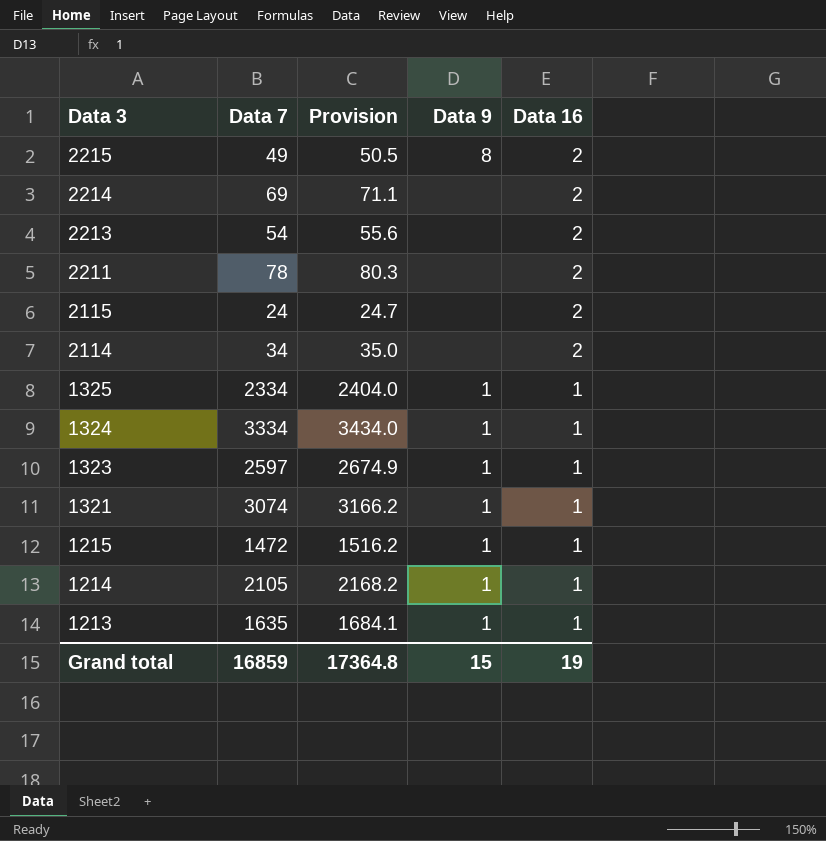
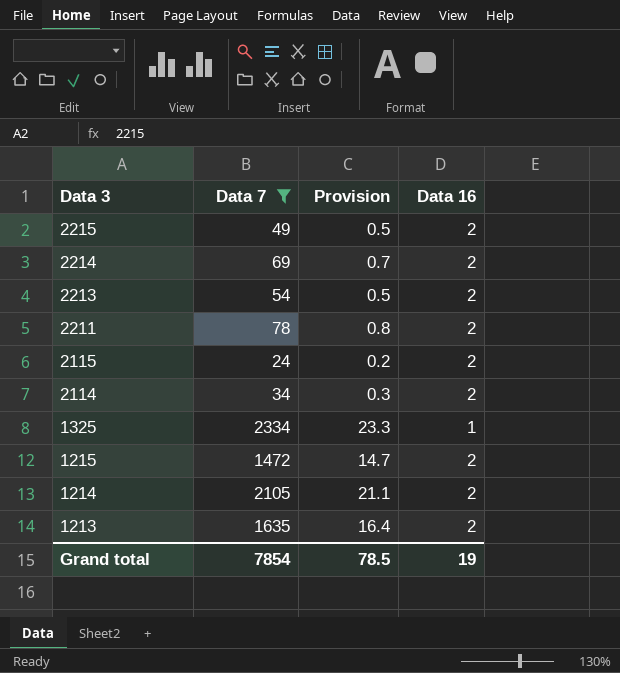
filter: none -> Data 7 <= 2334
column Data 9 | position: 4 -> none
column Provision | formula: [Data 7] * 1.03 -> [Data 7] * 0.01
1215 | Data 16: 1 -> 2
1214 | Data 16: 1 -> 2
1213 | Data 16: 1 -> 2
Grand total | Data 7: 16859 -> 7854
Grand total | Provision: 17364.8 -> 78.5

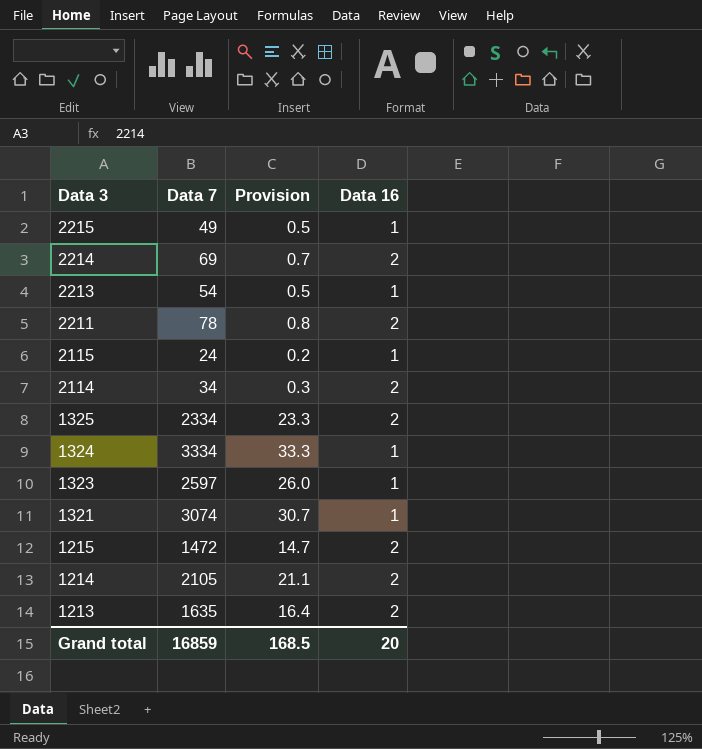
filter: Data 7 <= 2334 -> none
2215 | Data 16: 2 -> 1
2213 | Data 16: 2 -> 1
2115 | Data 16: 2 -> 1
1325 | Data 16: 1 -> 2
Grand total | Data 7: 7854 -> 16859
Grand total | Provision: 78.5 -> 168.5
Grand total | Data 16: 19 -> 20

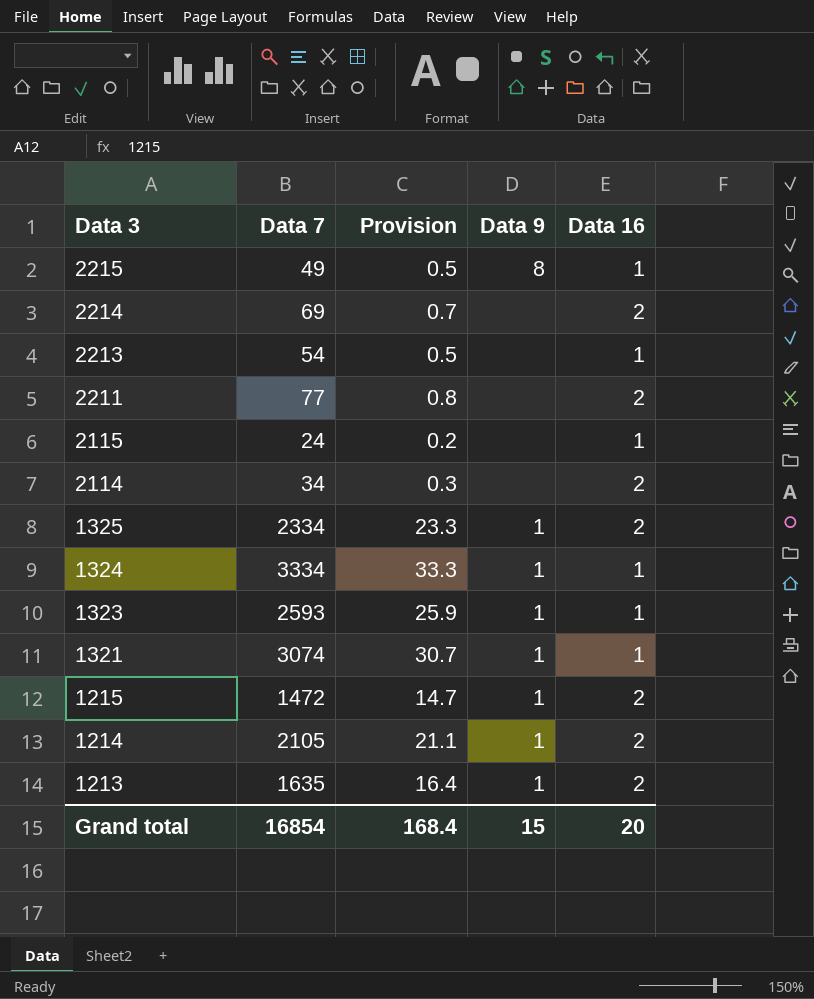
column Data 9 | position: none -> 4
2211 | Data 7: 78 -> 77
1323 | Data 7: 2597 -> 2593
1323 | Provision: 26.0 -> 25.9
Grand total | Data 7: 16859 -> 16854
Grand total | Provision: 168.5 -> 168.4

